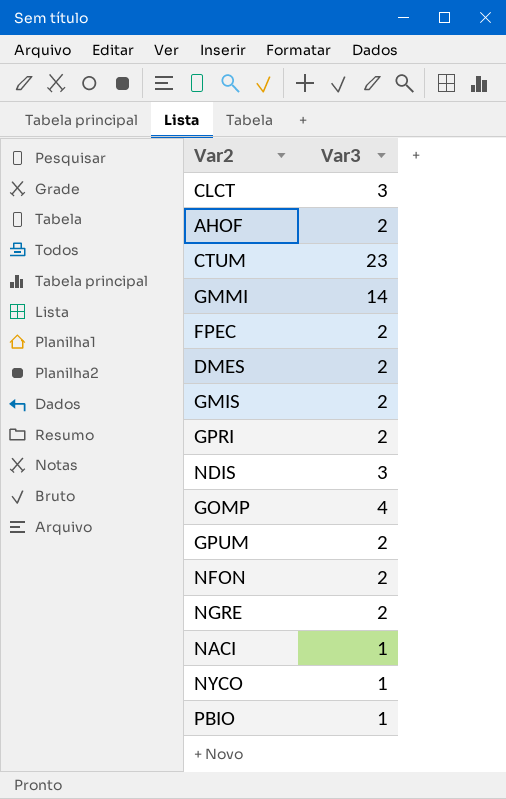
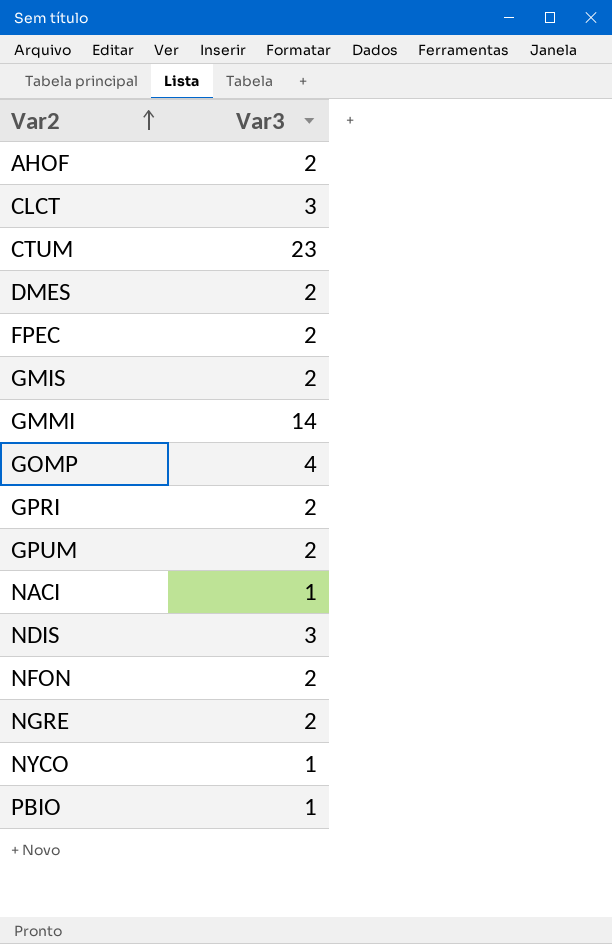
row order: none -> Var2 ascending

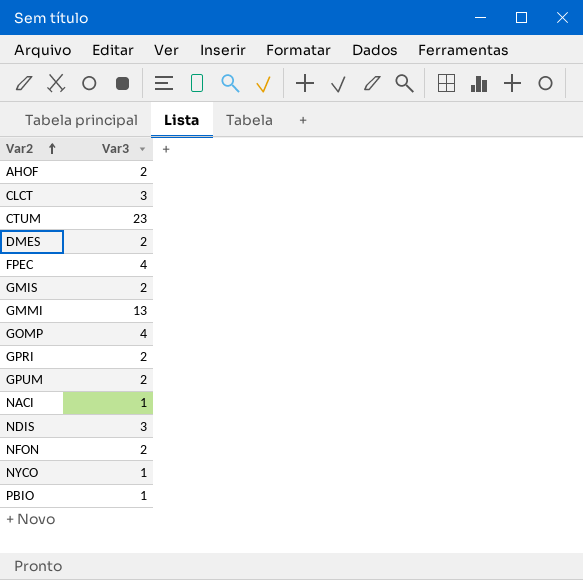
row NGRE: 2 -> none
FPEC | Var3: 2 -> 4
GMMI | Var3: 14 -> 13

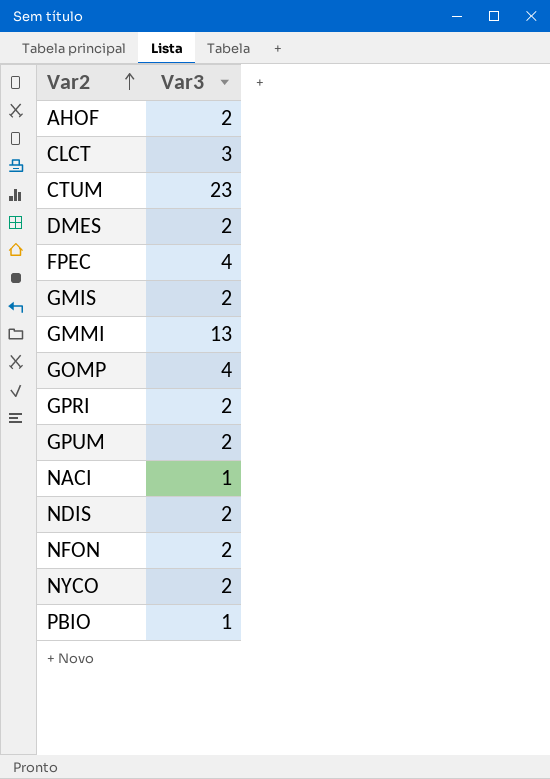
NDIS | Var3: 3 -> 2
NYCO | Var3: 1 -> 2

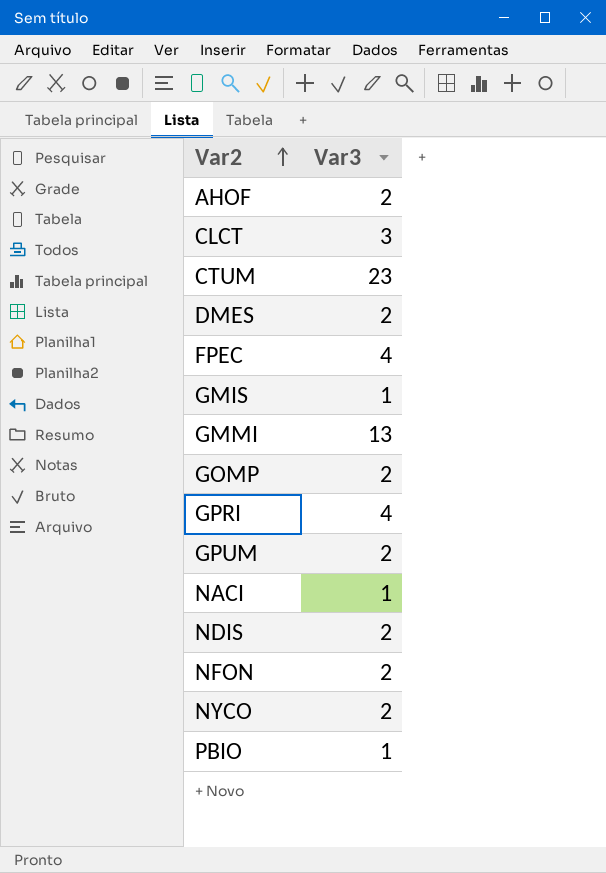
GMIS | Var3: 2 -> 1
GOMP | Var3: 4 -> 2
GPRI | Var3: 2 -> 4

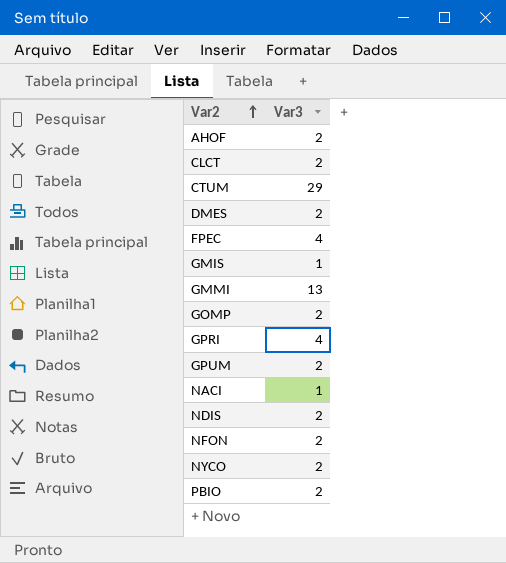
CLCT | Var3: 3 -> 2
CTUM | Var3: 23 -> 29
PBIO | Var3: 1 -> 2

